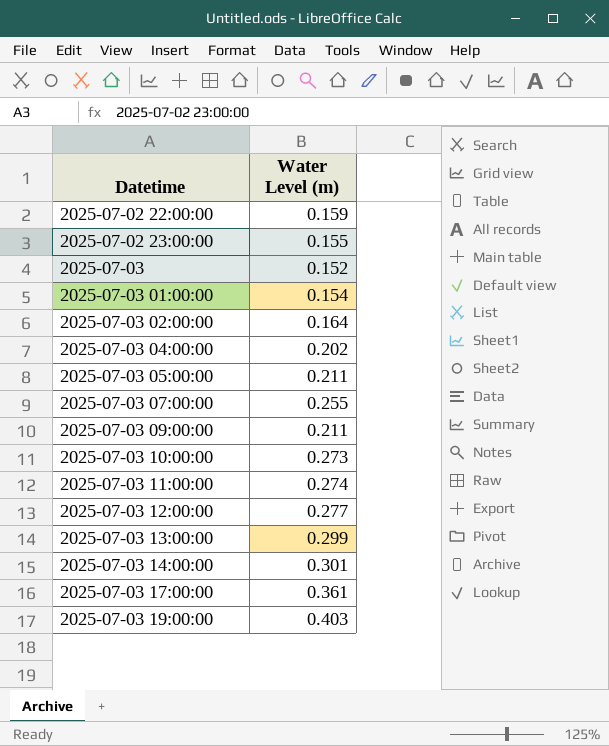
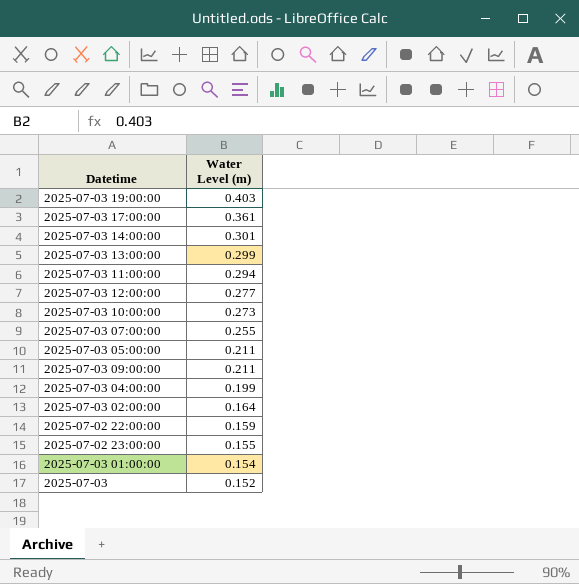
row order: Datetime ascending -> Water Level (m) descending
2025-07-03 11:00:00 | Water Level (m): 0.274 -> 0.294
2025-07-03 04:00:00 | Water Level (m): 0.202 -> 0.199

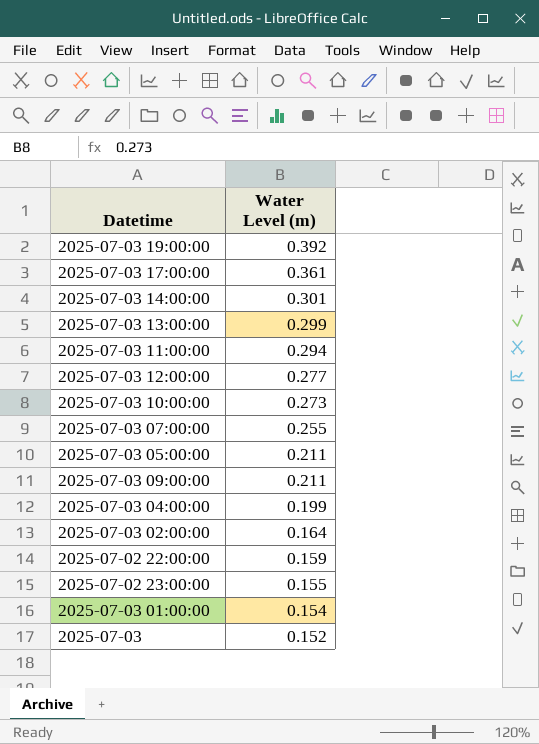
2025-07-03 19:00:00 | Water Level (m): 0.403 -> 0.392

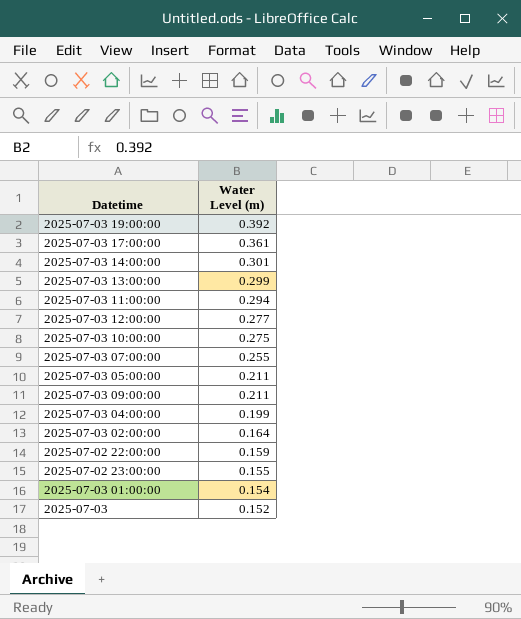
2025-07-03 10:00:00 | Water Level (m): 0.273 -> 0.275

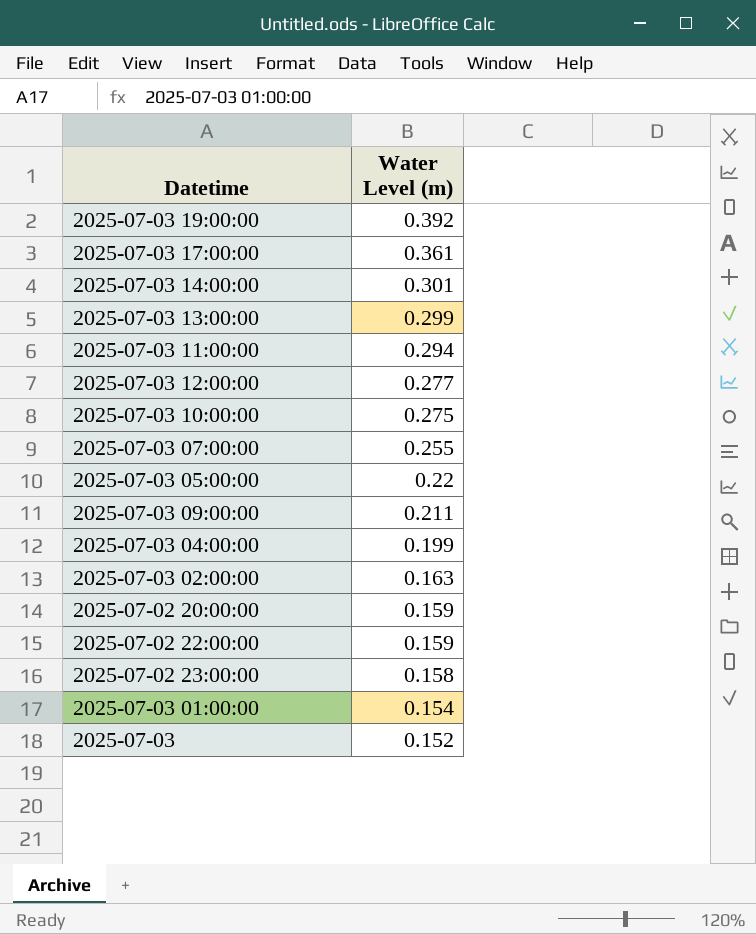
2025-07-03 05:00:00 | Water Level (m): 0.211 -> 0.22
2025-07-03 02:00:00 | Water Level (m): 0.164 -> 0.163
row 2025-07-02 20:00:00: none -> 0.159
2025-07-02 23:00:00 | Water Level (m): 0.155 -> 0.158

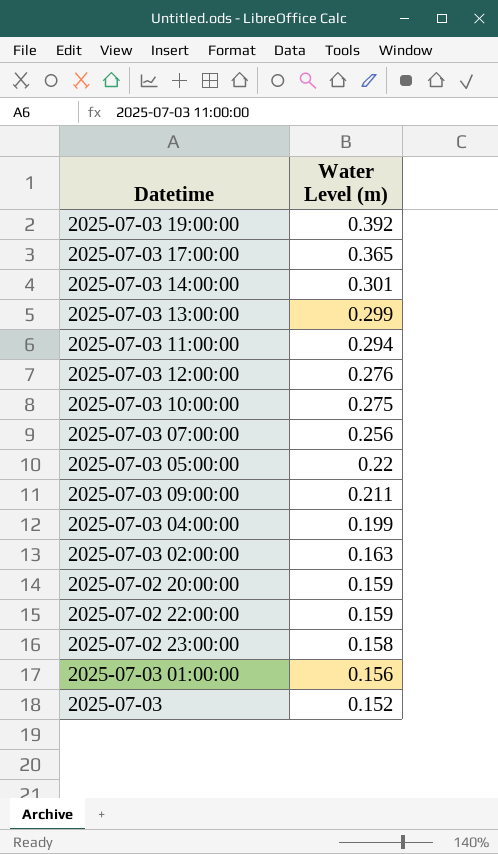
2025-07-03 17:00:00 | Water Level (m): 0.361 -> 0.365
2025-07-03 12:00:00 | Water Level (m): 0.277 -> 0.276
2025-07-03 07:00:00 | Water Level (m): 0.255 -> 0.256
2025-07-03 01:00:00 | Water Level (m): 0.154 -> 0.156

